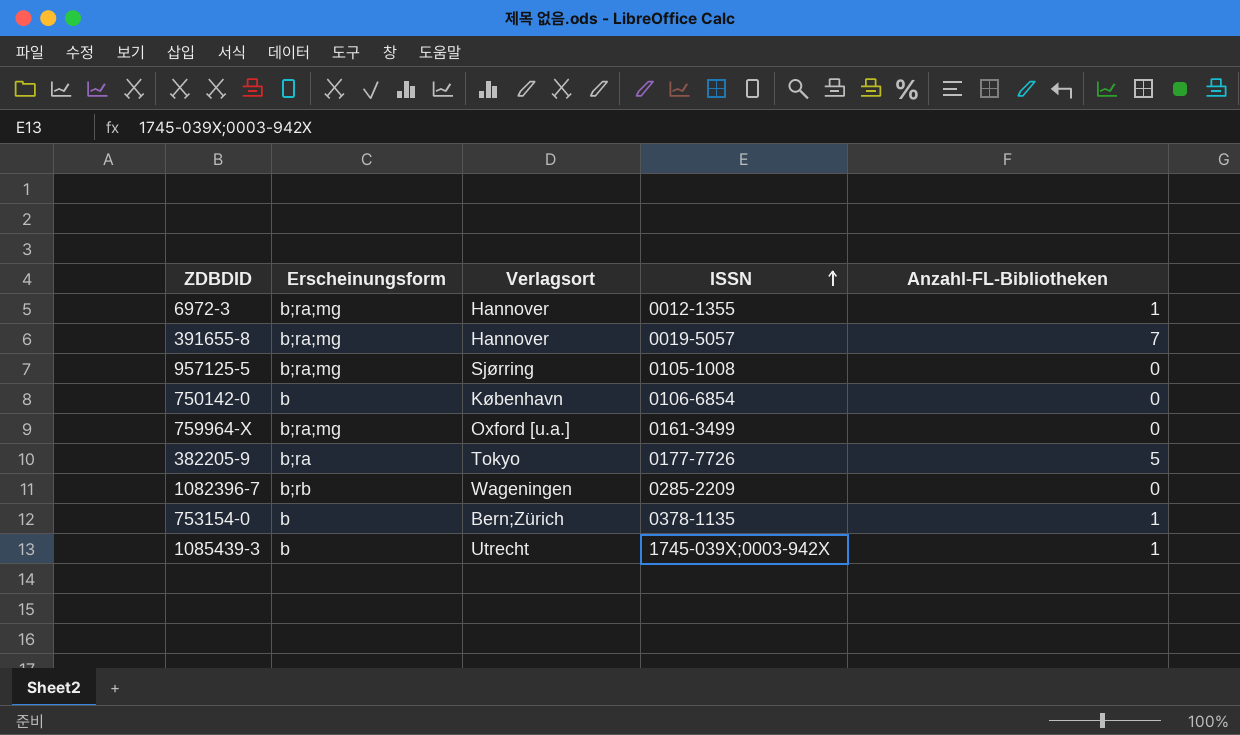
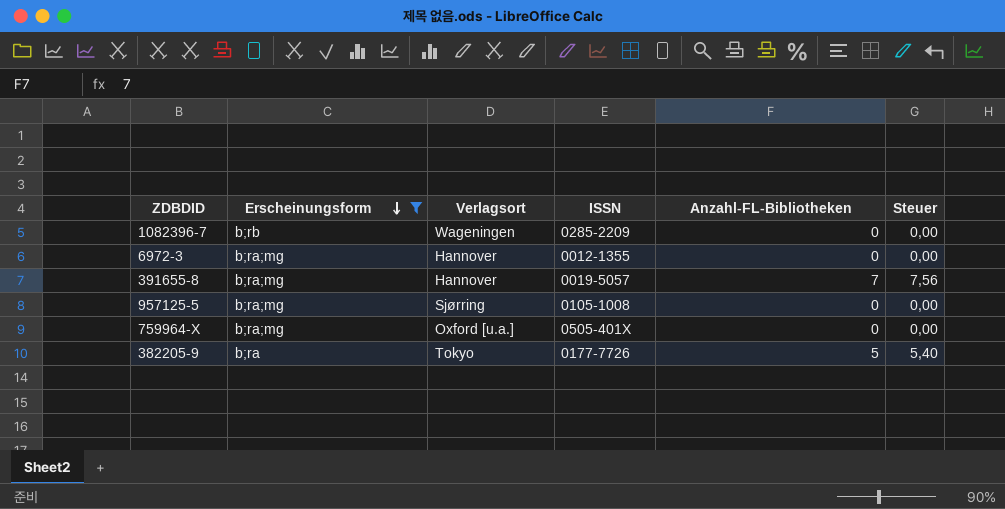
filter: none -> Erscheinungsform != b
row order: ISSN ascending -> Erscheinungsform descending
column Steuer | formula: none -> [Anzahl-FL-Bibliotheken] * 1,08
6972-3 | Anzahl-FL-Bibliotheken: 1 -> 0
759964-X | ISSN: 0161-3499 -> 0505-401X

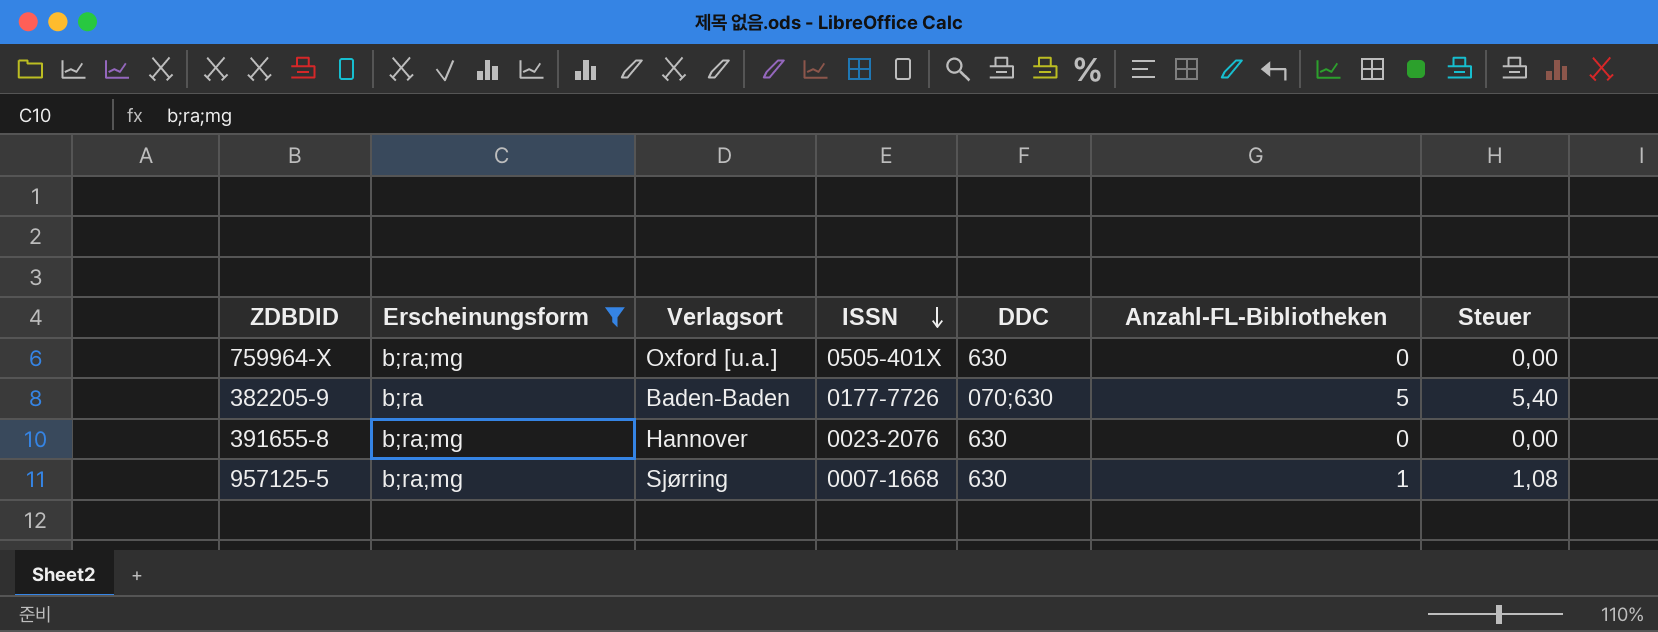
row order: Erscheinungsform descending -> ISSN descending
column DDC | position: none -> 5
row 1082396-7: b;rb | Wageningen | 0285-2209 | 0 | 0,00 -> none
row 6972-3: b;ra;mg | Hannover | 0012-1355 | 0 | 0,00 -> none
382205-9 | Verlagsort: Tokyo -> Baden-Baden
391655-8 | ISSN: 0019-5057 -> 0023-2076
391655-8 | Anzahl-FL-Bibliotheken: 7 -> 0
391655-8 | Steuer: 7,56 -> 0,00
957125-5 | ISSN: 0105-1008 -> 0007-1668
957125-5 | Anzahl-FL-Bibliotheken: 0 -> 1
957125-5 | Steuer: 0,00 -> 1,08

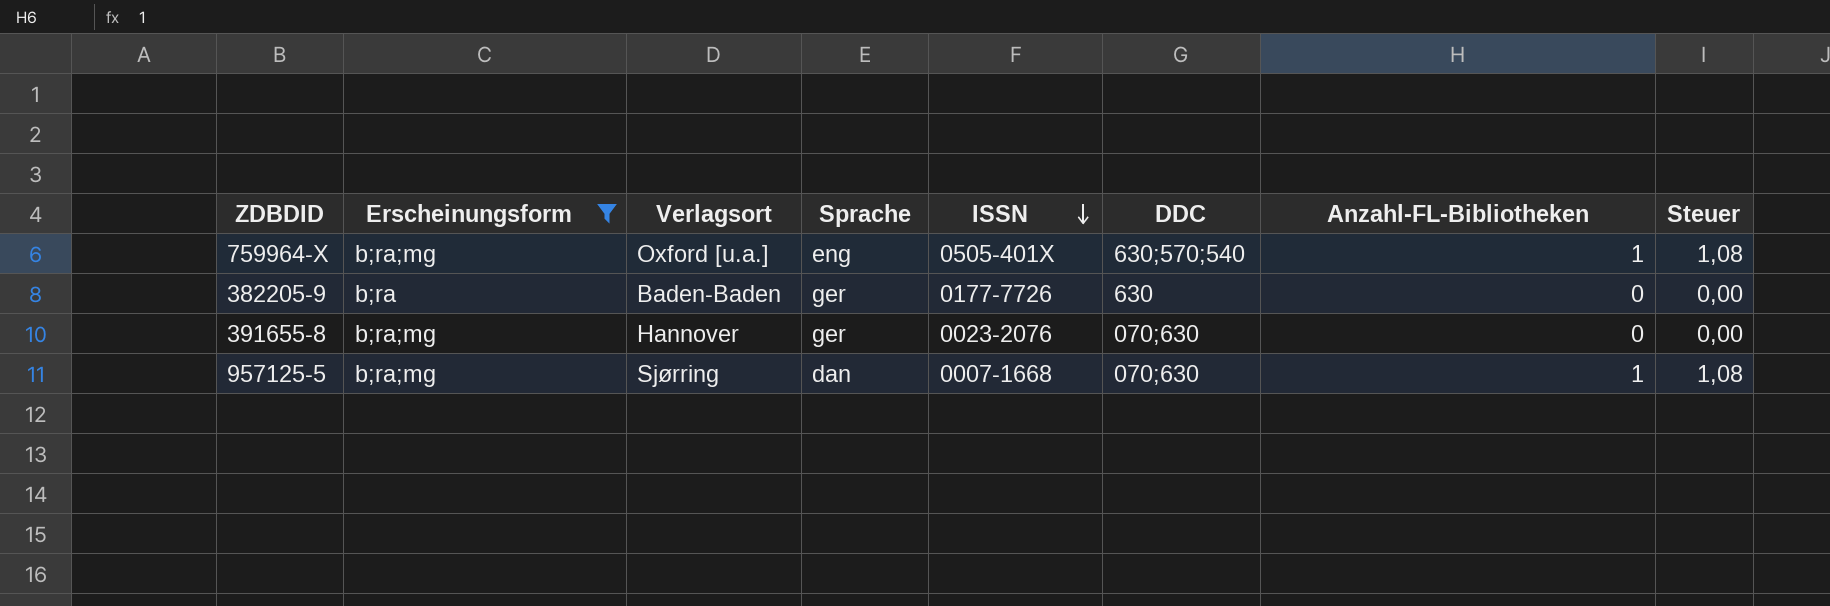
column Sprache | position: none -> 4
759964-X | DDC: 630 -> 630;570;540
759964-X | Anzahl-FL-Bibliotheken: 0 -> 1
759964-X | Steuer: 0,00 -> 1,08
382205-9 | DDC: 070;630 -> 630
382205-9 | Anzahl-FL-Bibliotheken: 5 -> 0
382205-9 | Steuer: 5,40 -> 0,00
391655-8 | DDC: 630 -> 070;630
957125-5 | DDC: 630 -> 070;630

